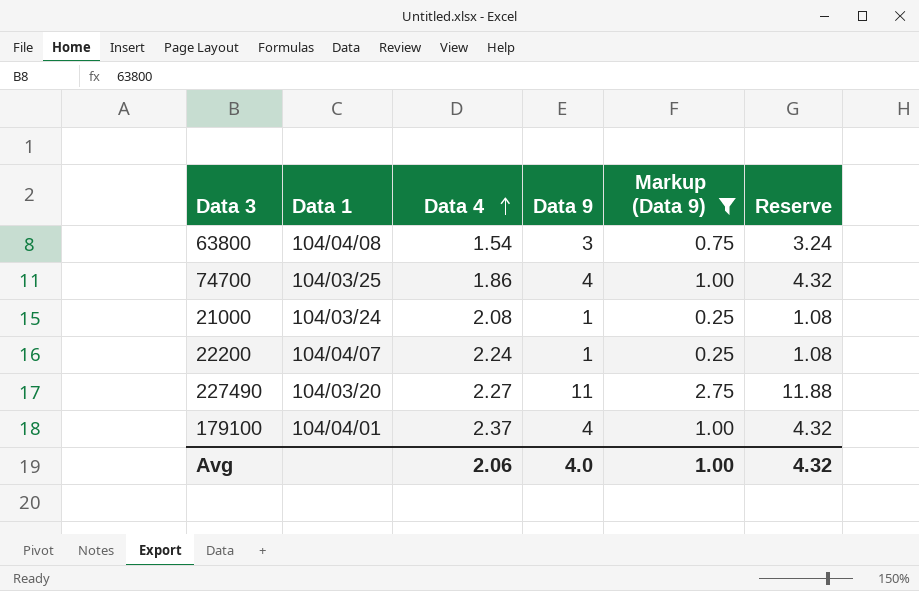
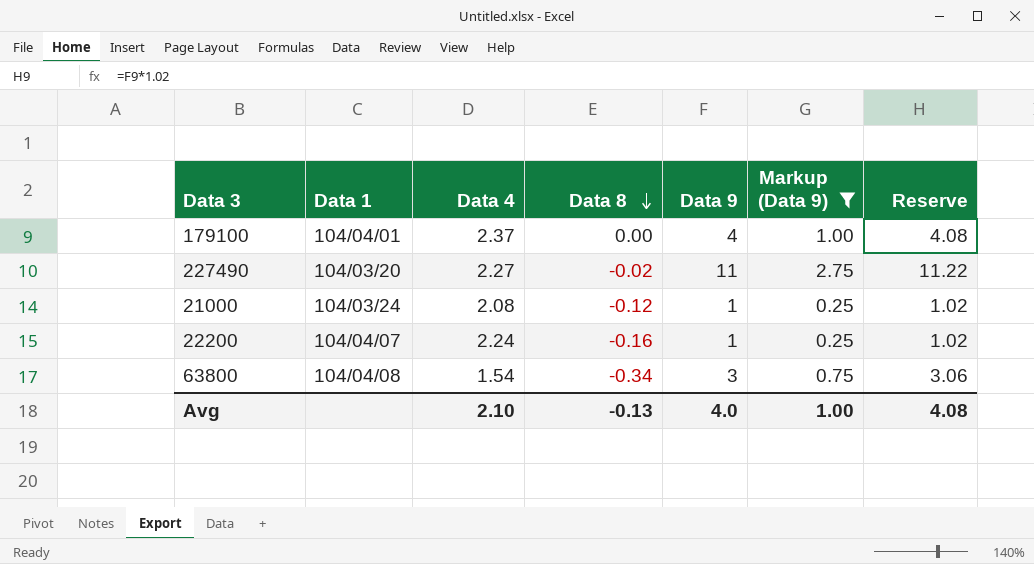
row order: Data 4 ascending -> Data 8 descending
column Data 8 | position: none -> 4
column Reserve | formula: [Data 9] * 1.08 -> [Data 9] * 1.02
row 74700: 104/03/25 | 1.86 | 4 | 1.00 | 4.32 -> none
Avg | Data 4: 2.06 -> 2.10
Avg | Reserve: 4.32 -> 4.08

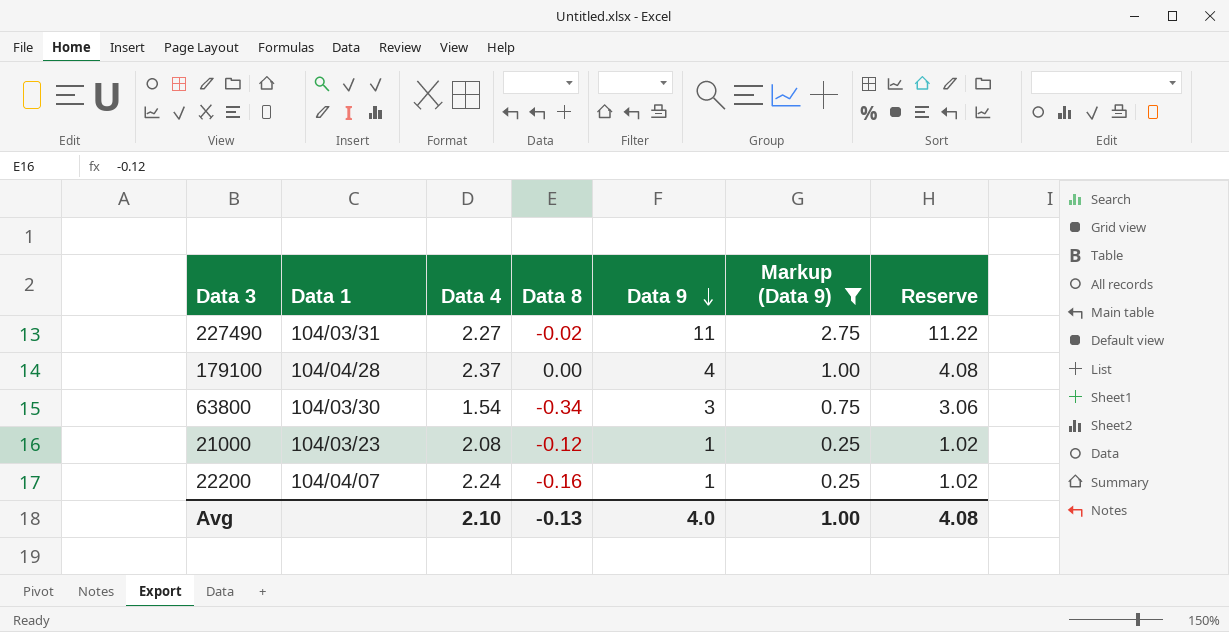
row order: Data 8 descending -> Data 9 descending
227490 | Data 1: 104/03/20 -> 104/03/31
179100 | Data 1: 104/04/01 -> 104/04/28
63800 | Data 1: 104/04/08 -> 104/03/30
21000 | Data 1: 104/03/24 -> 104/03/23

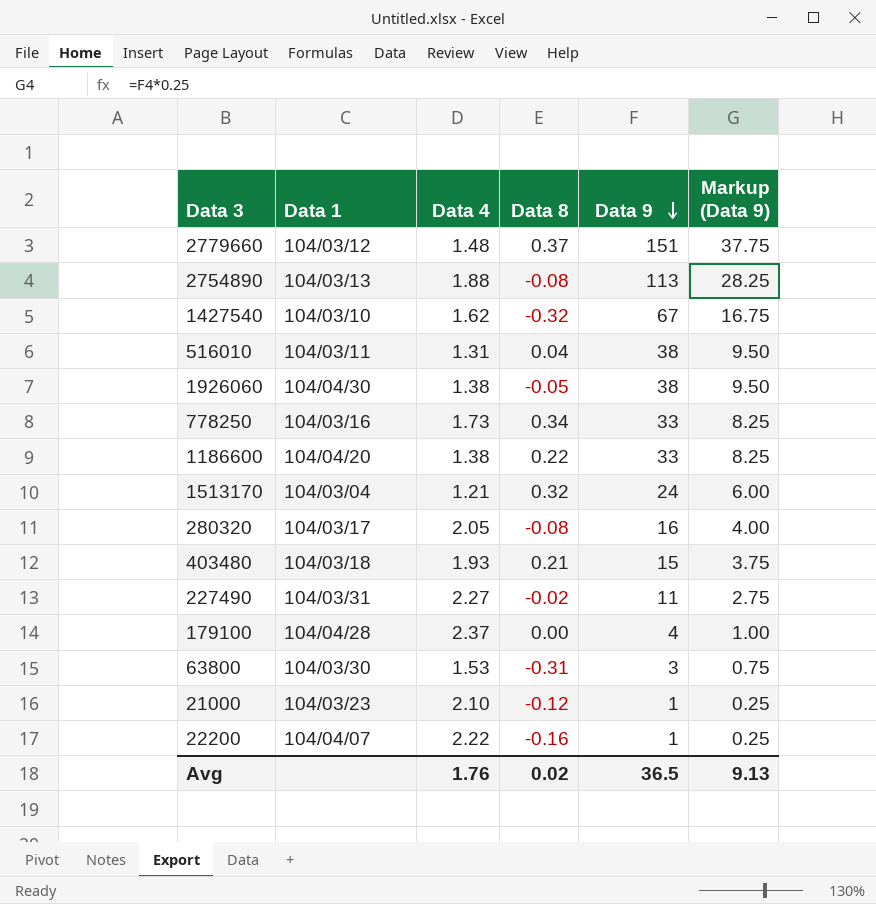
filter: Markup (Data 9) <= 2.75 -> none
column Reserve | formula: [Data 9] * 1.02 -> none
63800 | Data 4: 1.54 -> 1.53
63800 | Data 8: -0.34 -> -0.31
21000 | Data 4: 2.08 -> 2.10
22200 | Data 4: 2.24 -> 2.22
Avg | Data 4: 2.10 -> 1.76
Avg | Data 8: -0.13 -> 0.02
Avg | Data 9: 4.0 -> 36.5
Avg | Markup (Data 9): 1.00 -> 9.13

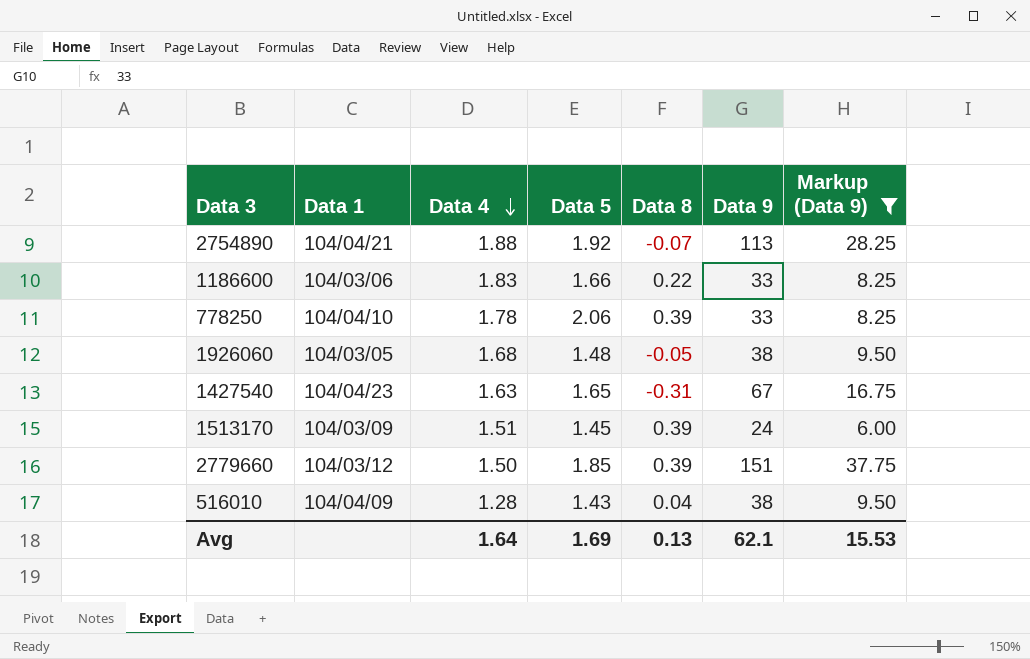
filter: none -> Markup (Data 9) >= 6.00
row order: Data 9 descending -> Data 4 descending
column Data 5 | position: none -> 4
2754890 | Data 1: 104/03/13 -> 104/04/21
2754890 | Data 8: -0.08 -> -0.07
1186600 | Data 1: 104/04/20 -> 104/03/06
1186600 | Data 4: 1.38 -> 1.83
778250 | Data 1: 104/03/16 -> 104/04/10
778250 | Data 4: 1.73 -> 1.78
778250 | Data 8: 0.34 -> 0.39
1926060 | Data 1: 104/04/30 -> 104/03/05
1926060 | Data 4: 1.38 -> 1.68
1427540 | Data 1: 104/03/10 -> 104/04/23
1427540 | Data 4: 1.62 -> 1.63
1427540 | Data 8: -0.32 -> -0.31
1513170 | Data 1: 104/03/04 -> 104/03/09
1513170 | Data 4: 1.21 -> 1.51
1513170 | Data 8: 0.32 -> 0.39
2779660 | Data 4: 1.48 -> 1.50
2779660 | Data 8: 0.37 -> 0.39
516010 | Data 1: 104/03/11 -> 104/04/09
516010 | Data 4: 1.31 -> 1.28
Avg | Data 4: 1.76 -> 1.64
Avg | Data 8: 0.02 -> 0.13
Avg | Data 9: 36.5 -> 62.1
Avg | Markup (Data 9): 9.13 -> 15.53

